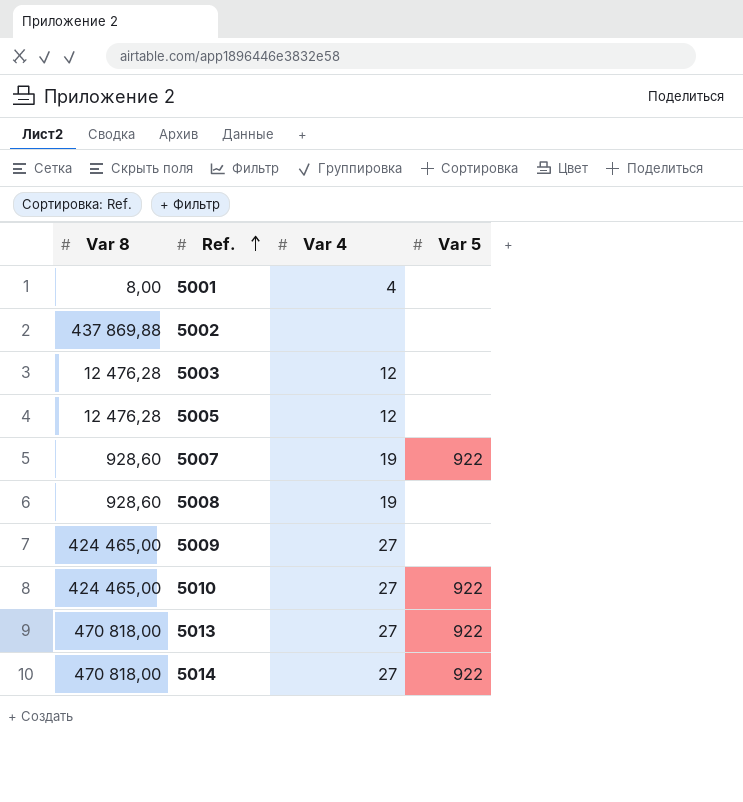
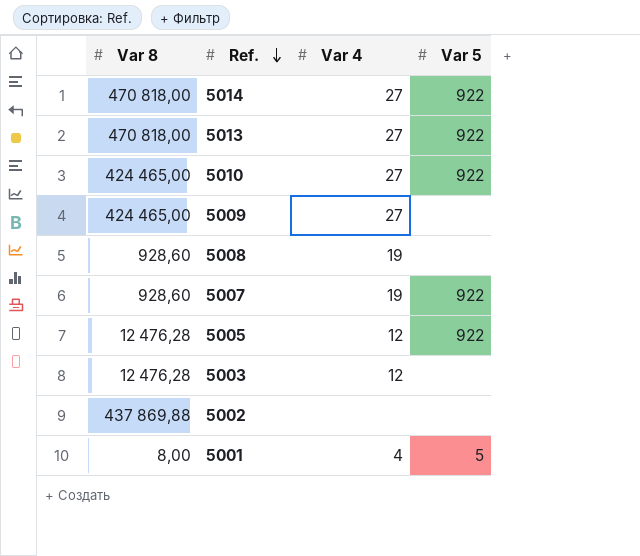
row order: Ref. ascending -> Ref. descending
5005 | Var 5: none -> 922
5001 | Var 5: none -> 5

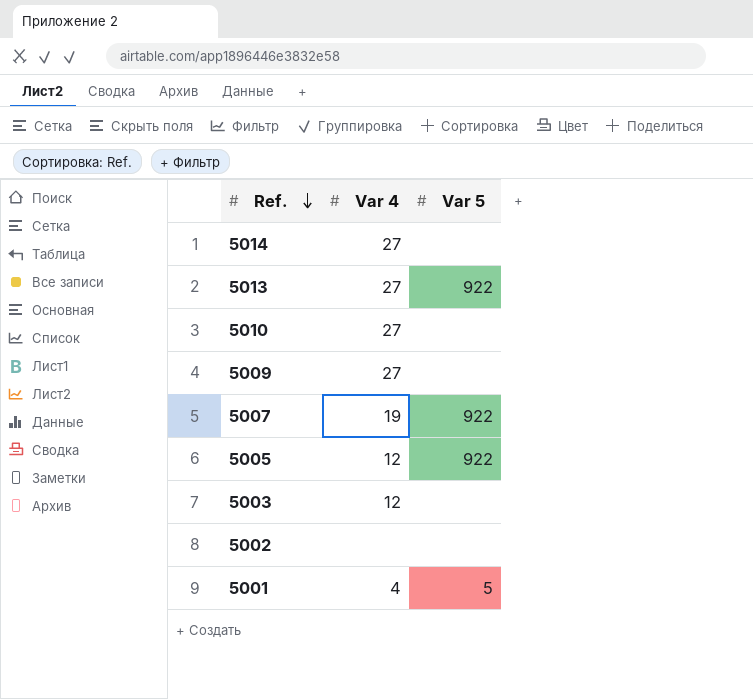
column Var 8 | position: 1 -> none
row 5008: 928,60 | 19 | none -> none
5014 | Var 5: 922 -> none
5010 | Var 5: 922 -> none

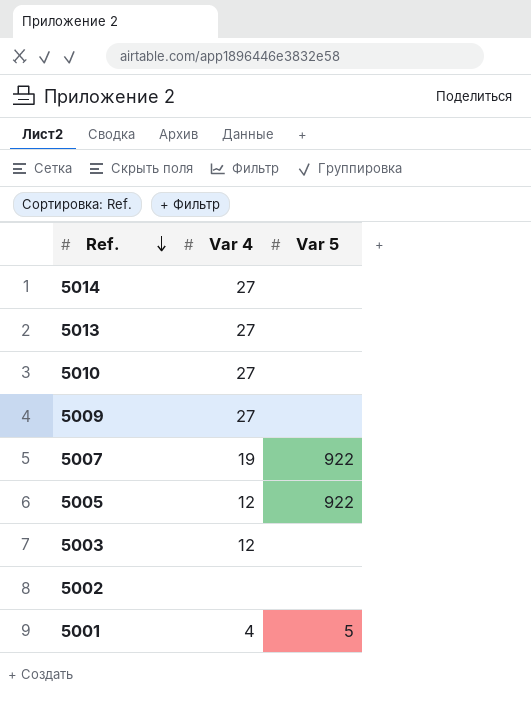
5013 | Var 5: 922 -> none

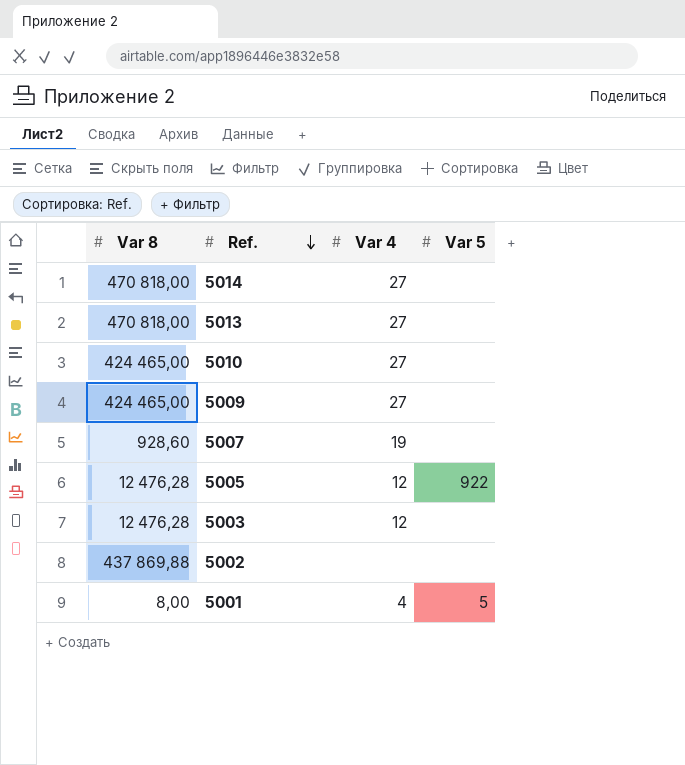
column Var 8 | position: none -> 1
5007 | Var 5: 922 -> none

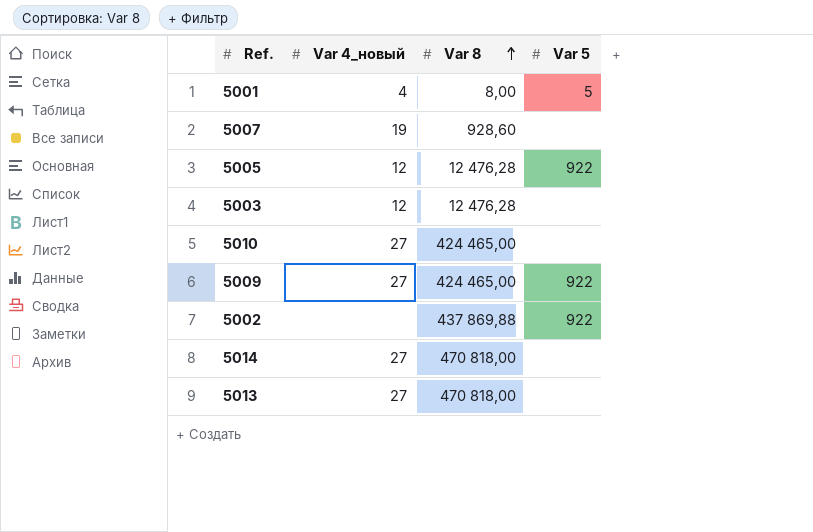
row order: Ref. descending -> Var 8 ascending
column name: Var 4 -> Var 4_новый
column Var 8 | position: 1 -> 3
5009 | Var 5: none -> 922
5002 | Var 5: none -> 922

